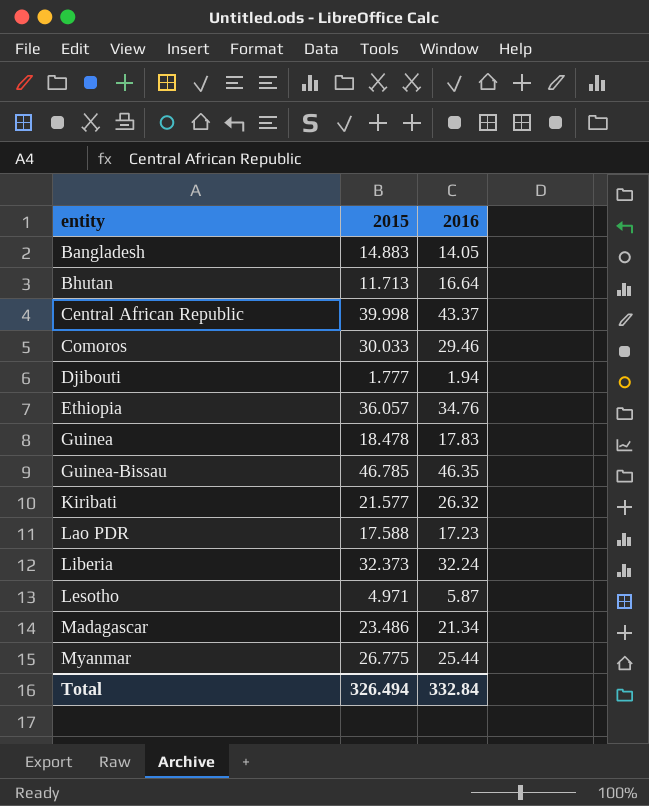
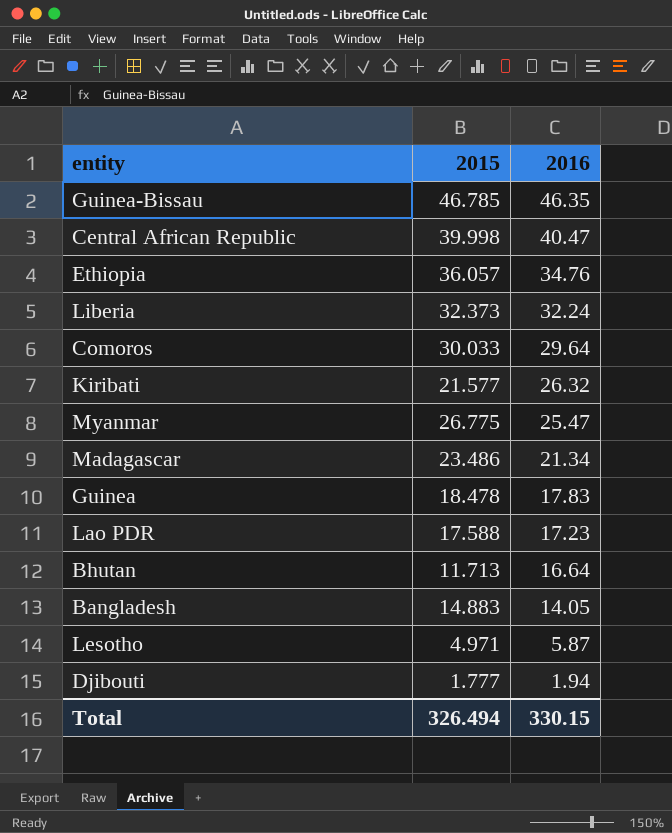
row order: none -> 2016 descending
Central African Republic | 2016: 43.37 -> 40.47
Comoros | 2016: 29.46 -> 29.64
Myanmar | 2016: 25.44 -> 25.47
Total | 2016: 332.84 -> 330.15

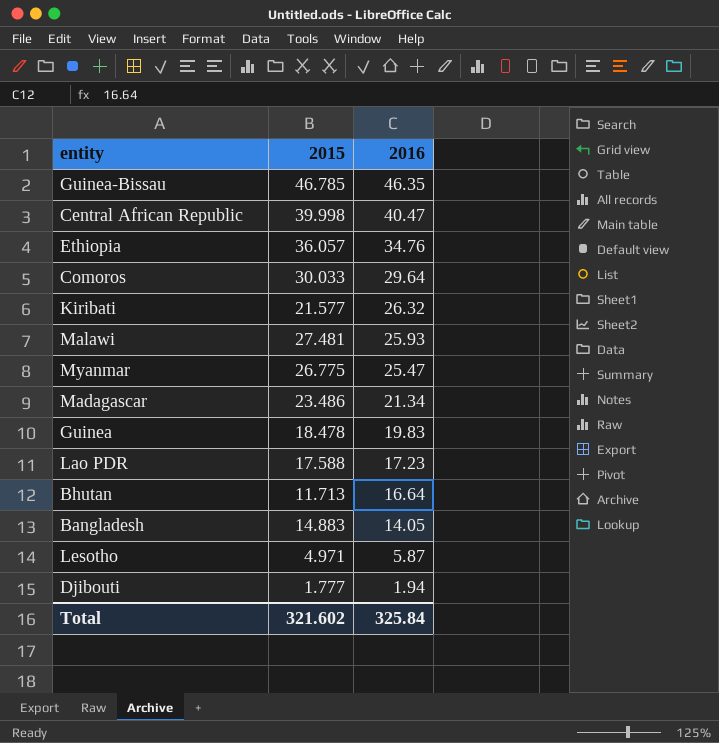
row Liberia: 32.373 | 32.24 -> none
row Malawi: none -> 27.481 | 25.93
Guinea | 2016: 17.83 -> 19.83
Total | 2015: 326.494 -> 321.602
Total | 2016: 330.15 -> 325.84

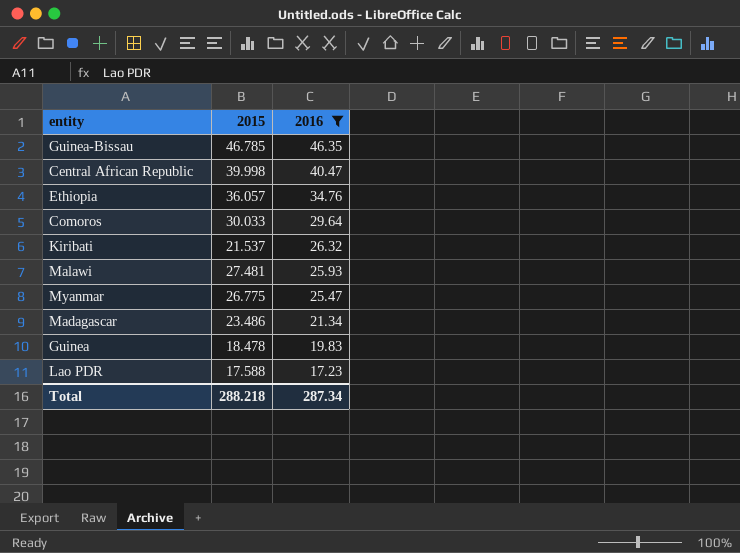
filter: none -> 2016 >= 17.23
Kiribati | 2015: 21.577 -> 21.537
Total | 2015: 321.602 -> 288.218
Total | 2016: 325.84 -> 287.34

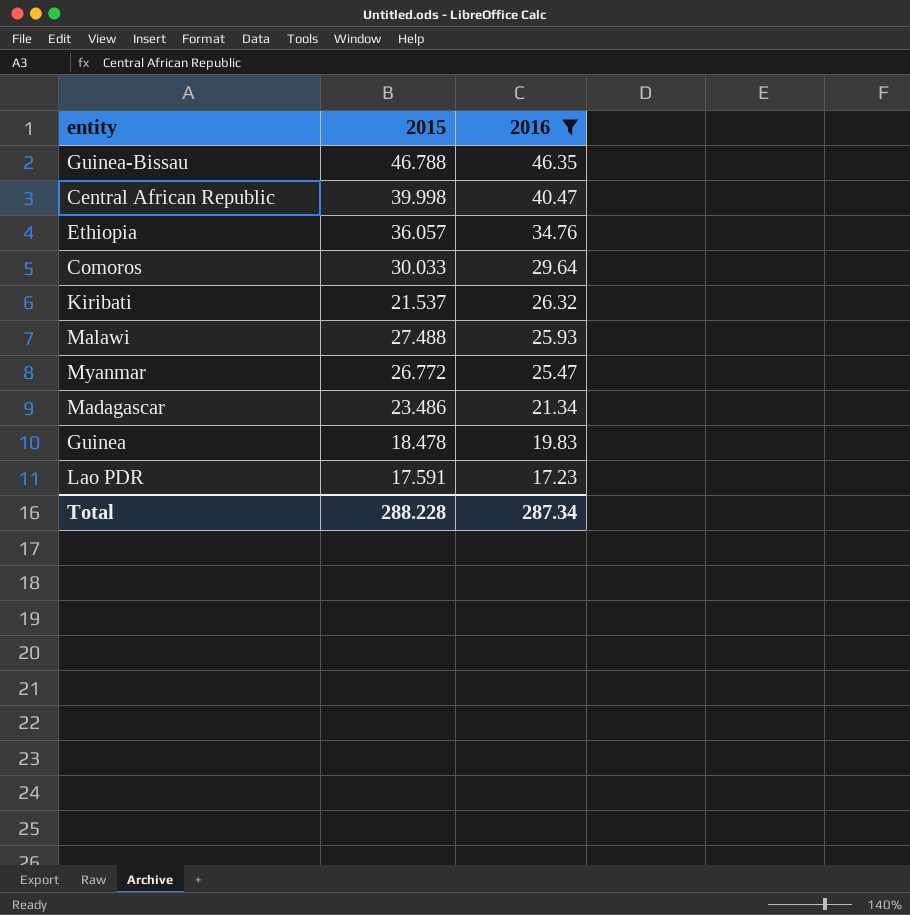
Guinea-Bissau | 2015: 46.785 -> 46.788
Malawi | 2015: 27.481 -> 27.488
Myanmar | 2015: 26.775 -> 26.772
Lao PDR | 2015: 17.588 -> 17.591
Total | 2015: 288.218 -> 288.228

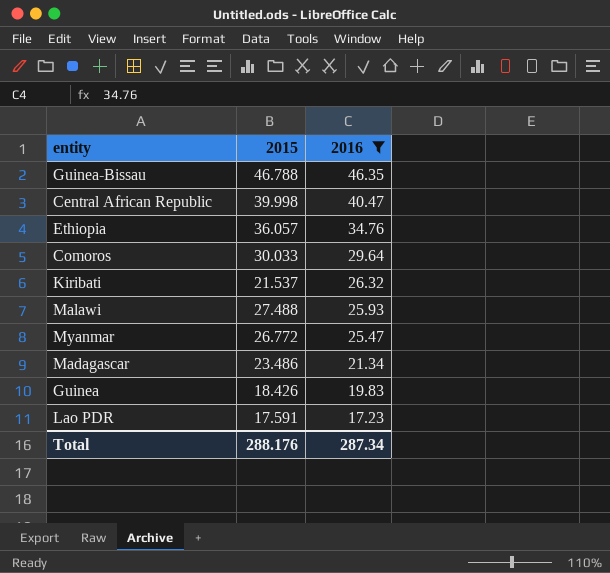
Guinea | 2015: 18.478 -> 18.426
Total | 2015: 288.228 -> 288.176

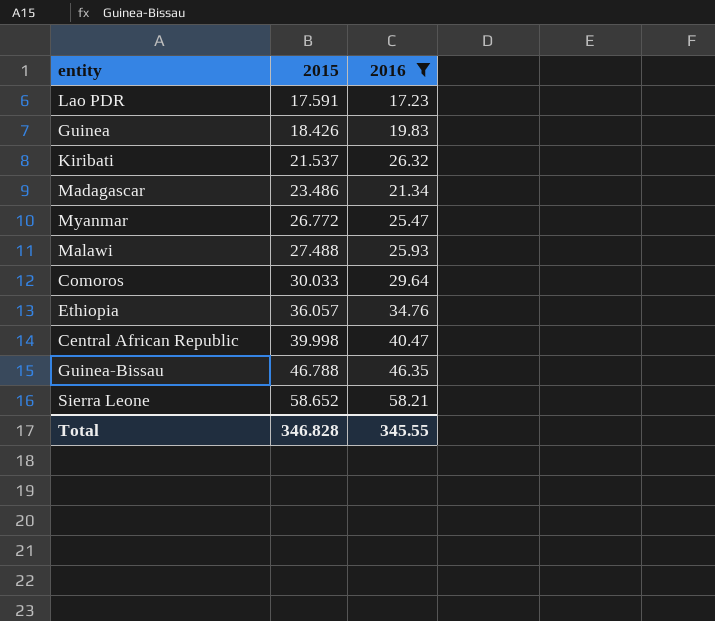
row order: 2016 descending -> 2015 ascending
row Sierra Leone: none -> 58.652 | 58.21
Total | 2015: 288.176 -> 346.828
Total | 2016: 287.34 -> 345.55

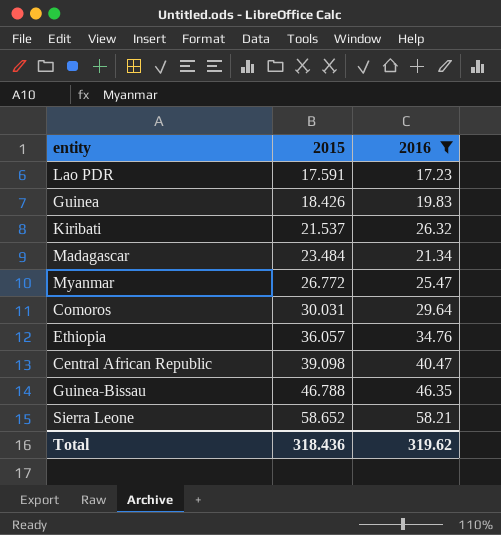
row Malawi: 27.488 | 25.93 -> none
Madagascar | 2015: 23.486 -> 23.484
Comoros | 2015: 30.033 -> 30.031
Central African Republic | 2015: 39.998 -> 39.098
Total | 2015: 346.828 -> 318.436
Total | 2016: 345.55 -> 319.62

